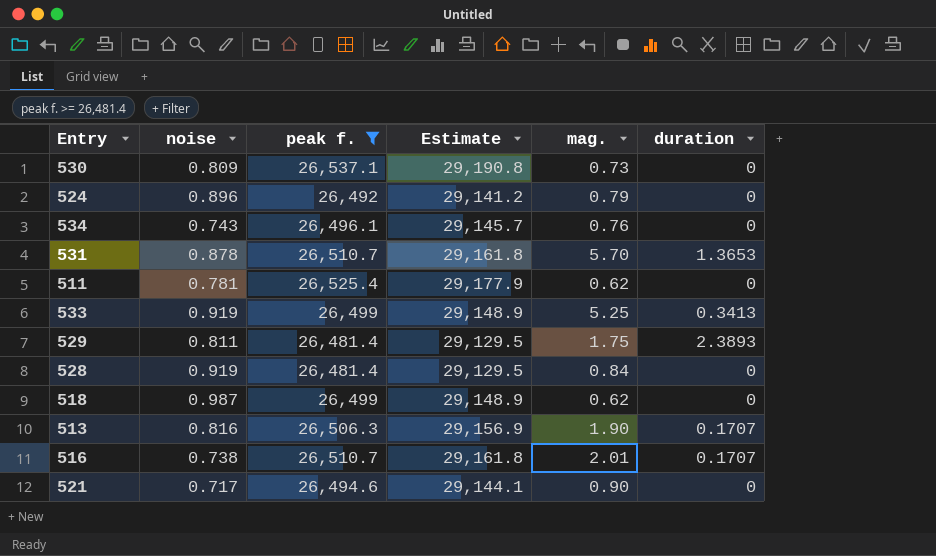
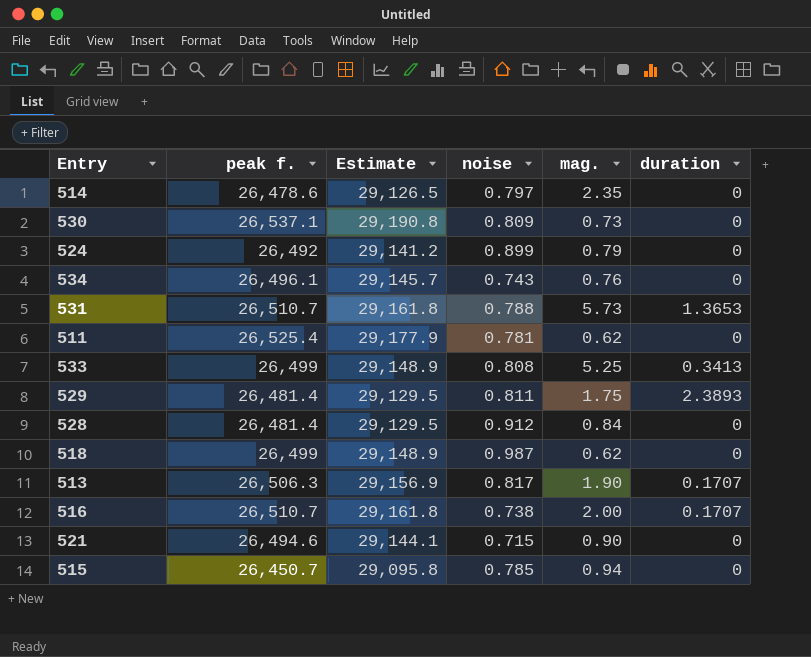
filter: peak f. >= 26,481.4 -> none
column noise | position: 2 -> 4
524 | noise: 0.896 -> 0.899
531 | noise: 0.878 -> 0.788
531 | mag.: 5.70 -> 5.73
533 | noise: 0.919 -> 0.808
528 | noise: 0.919 -> 0.912
513 | noise: 0.816 -> 0.817
516 | mag.: 2.01 -> 2.00
521 | noise: 0.717 -> 0.715

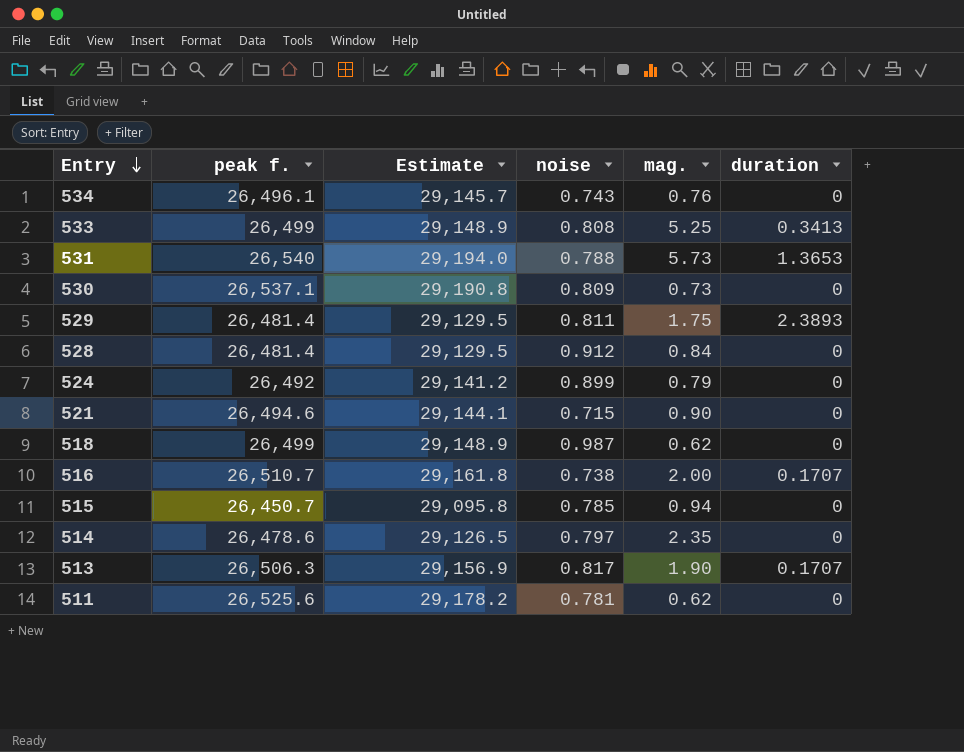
row order: none -> Entry descending
531 | peak f.: 26,510.7 -> 26,540
531 | Estimate: 29,161.8 -> 29,194.0
511 | peak f.: 26,525.4 -> 26,525.6
511 | Estimate: 29,177.9 -> 29,178.2

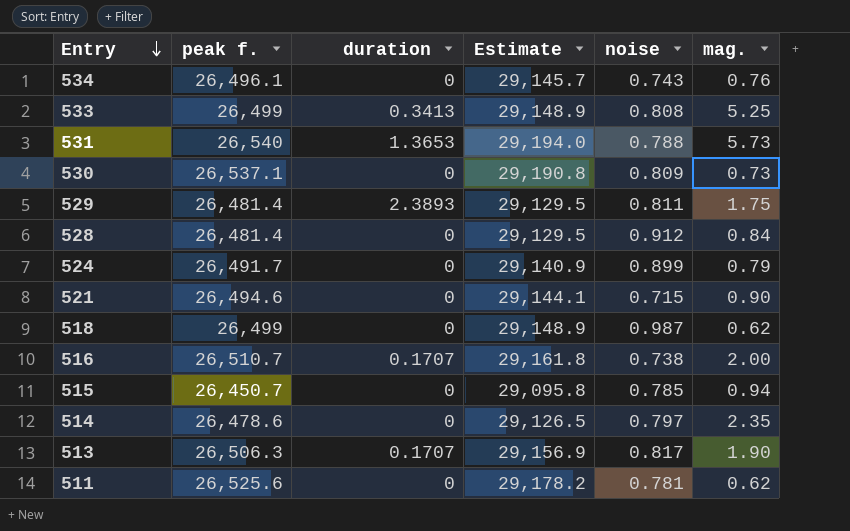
column duration | position: 6 -> 3
524 | peak f.: 26,492 -> 26,491.7
524 | Estimate: 29,141.2 -> 29,140.9

